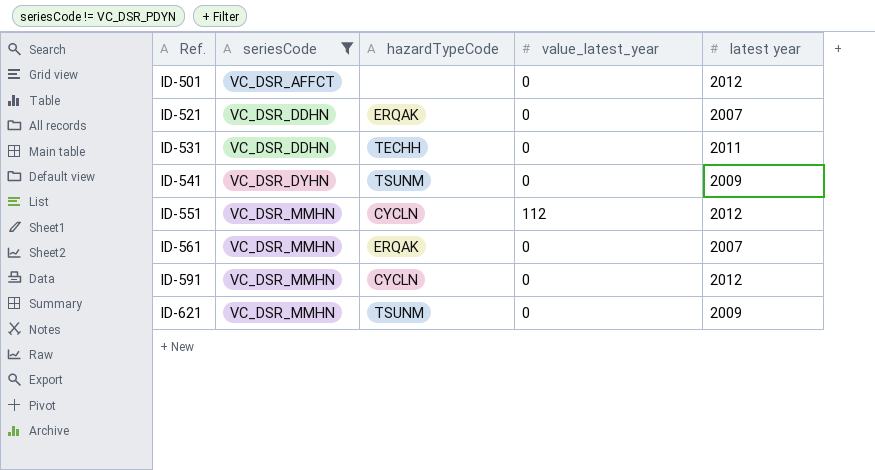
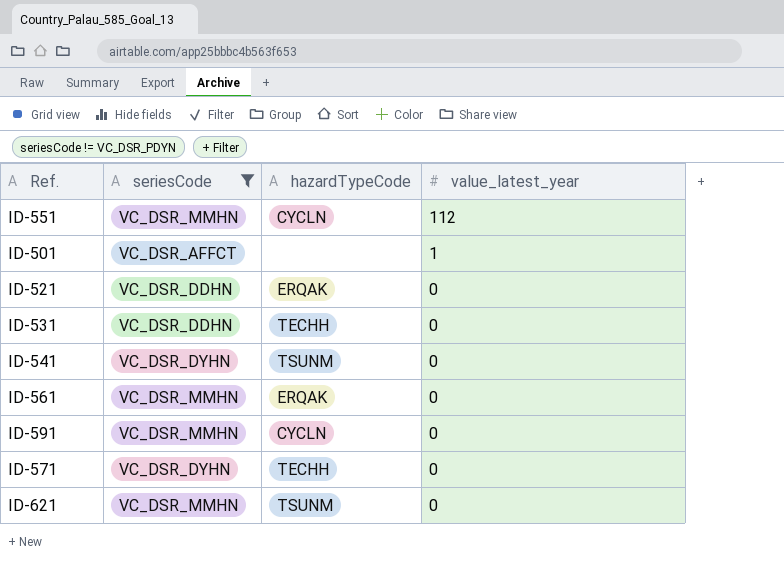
row order: Ref. ascending -> value_latest_year descending
column latest year | position: 5 -> none
ID-501 | value_latest_year: 0 -> 1
row ID-571: none -> VC_DSR_DYHN | TECHH | 0

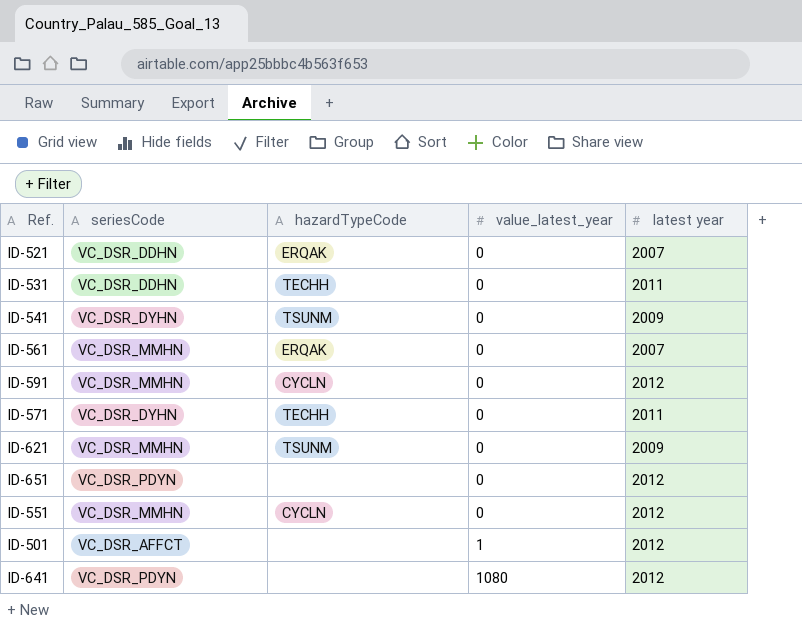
filter: seriesCode != VC_DSR_PDYN -> none
row order: value_latest_year descending -> value_latest_year ascending
column latest year | position: none -> 5
ID-551 | value_latest_year: 112 -> 0

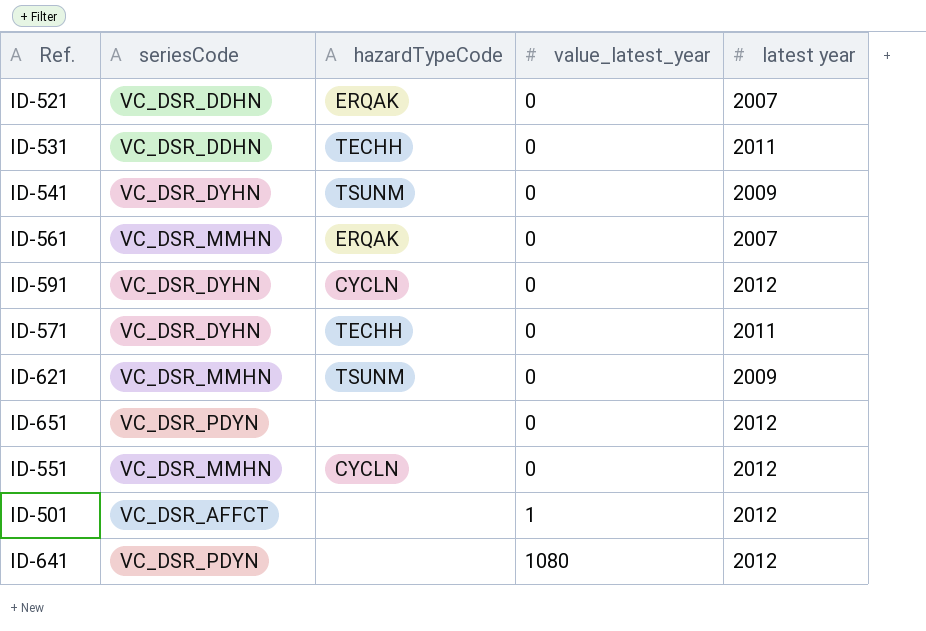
ID-591 | seriesCode: VC_DSR_MMHN -> VC_DSR_DYHN

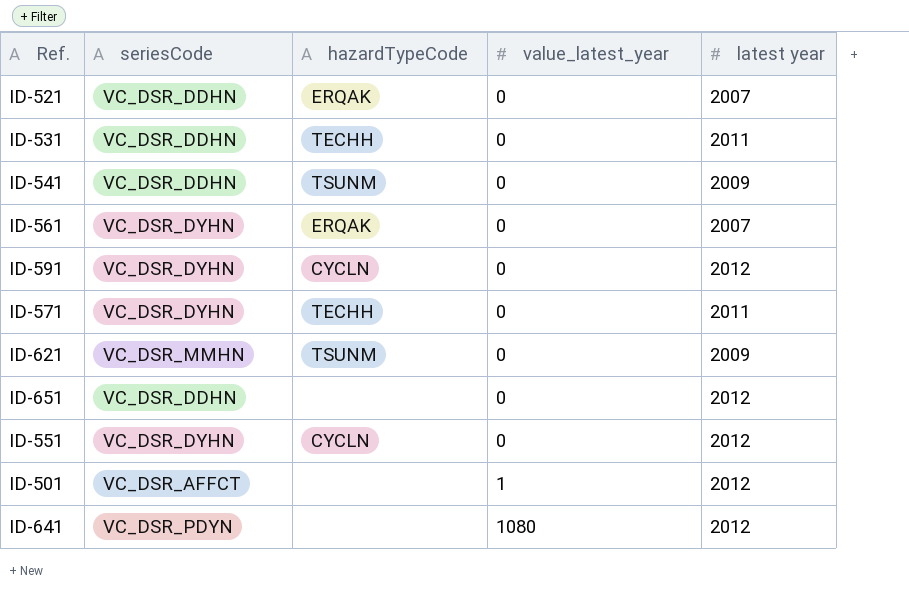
ID-541 | seriesCode: VC_DSR_DYHN -> VC_DSR_DDHN
ID-561 | seriesCode: VC_DSR_MMHN -> VC_DSR_DYHN
ID-651 | seriesCode: VC_DSR_PDYN -> VC_DSR_DDHN
ID-551 | seriesCode: VC_DSR_MMHN -> VC_DSR_DYHN

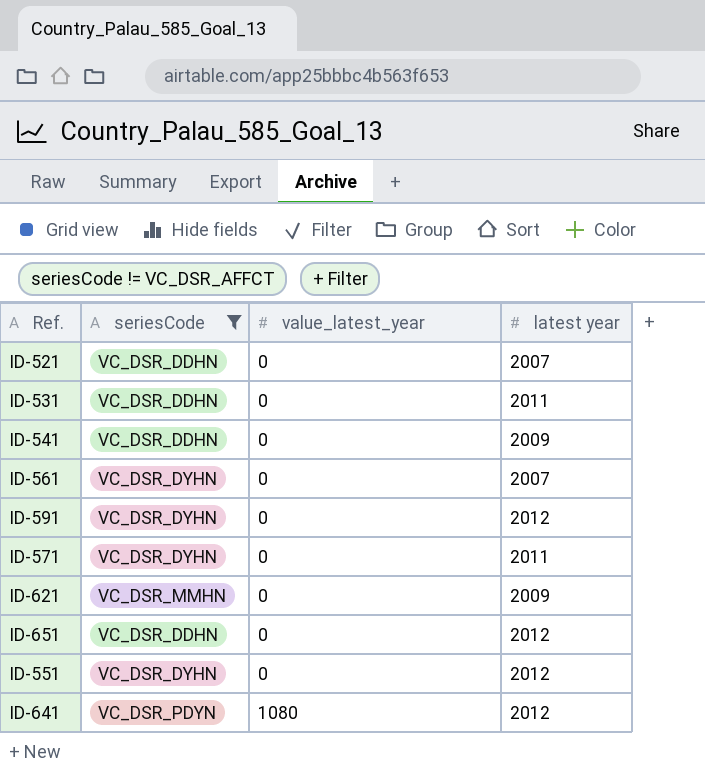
filter: none -> seriesCode != VC_DSR_AFFCT
column hazardTypeCode | position: 3 -> none

